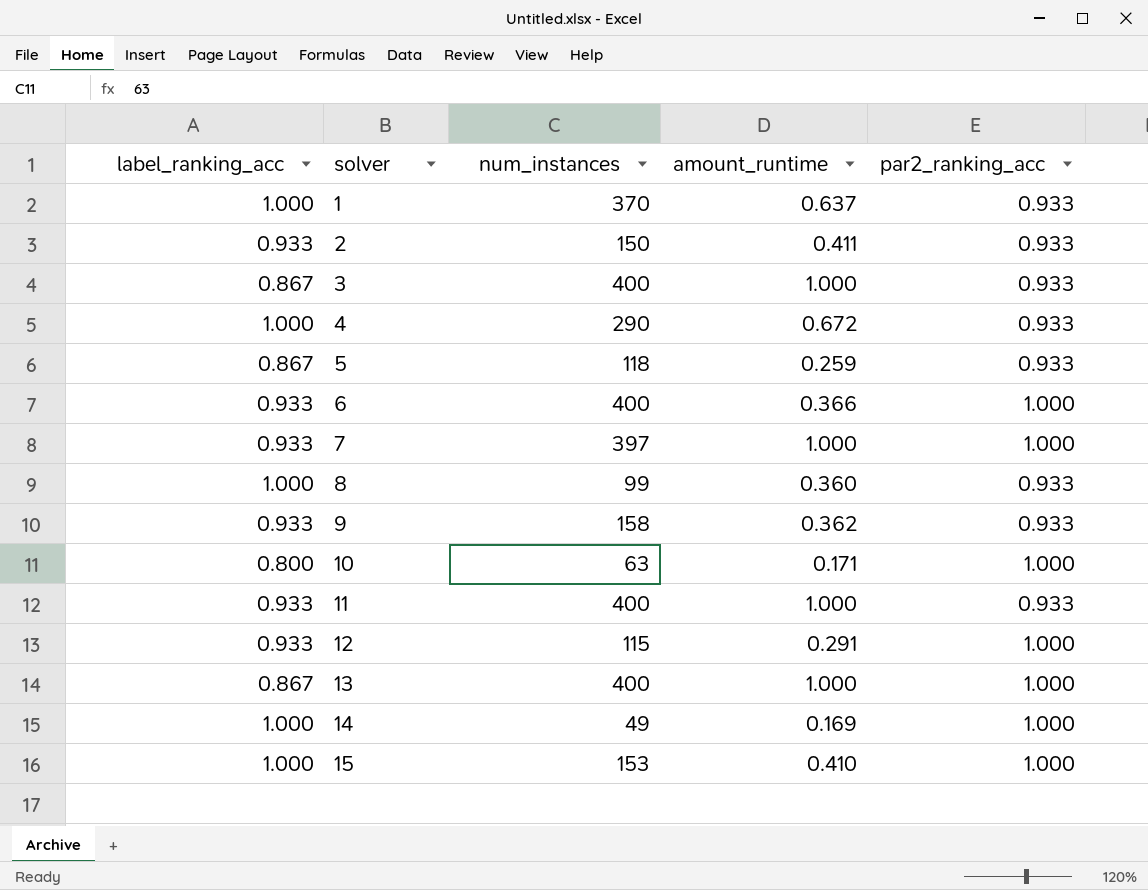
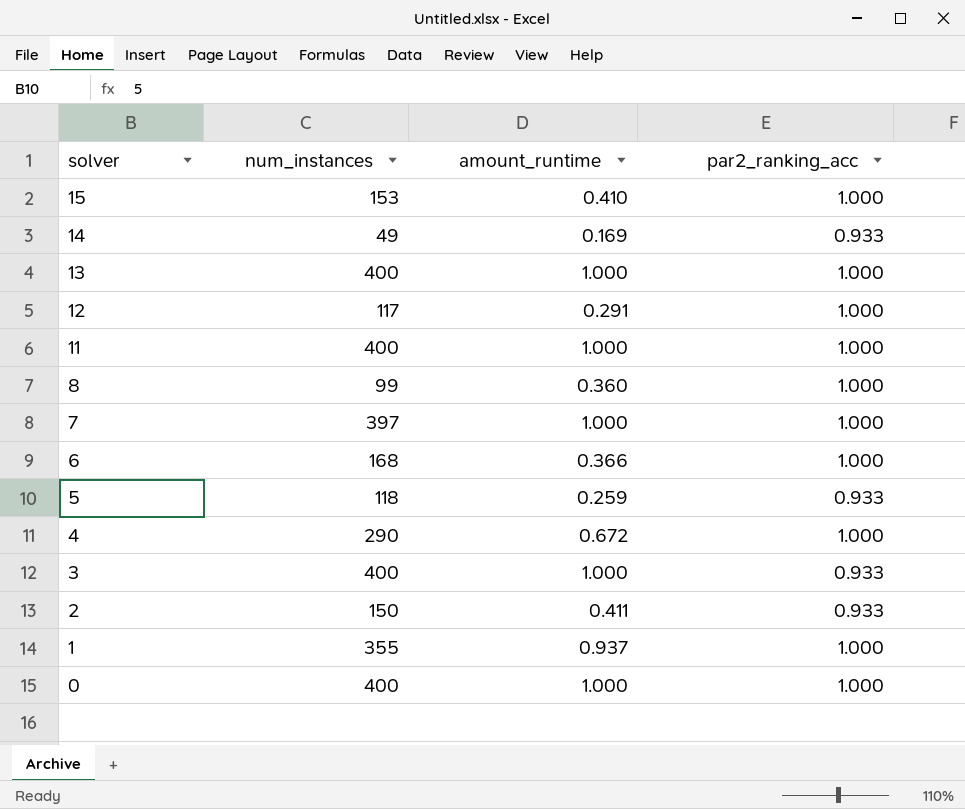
row order: solver ascending -> solver descending
column label_ranking_acc | position: 1 -> none
row 9: 0.933 | 158 | 0.362 | 0.933 -> none
row 10: 0.800 | 63 | 0.171 | 1.000 -> none
14 | par2_ranking_acc: 1.000 -> 0.933
12 | num_instances: 115 -> 117
11 | par2_ranking_acc: 0.933 -> 1.000
8 | par2_ranking_acc: 0.933 -> 1.000
6 | num_instances: 400 -> 168
4 | par2_ranking_acc: 0.933 -> 1.000
1 | num_instances: 370 -> 355
1 | amount_runtime: 0.637 -> 0.937
1 | par2_ranking_acc: 0.933 -> 1.000
row 0: none -> 400 | 1.000 | 1.000

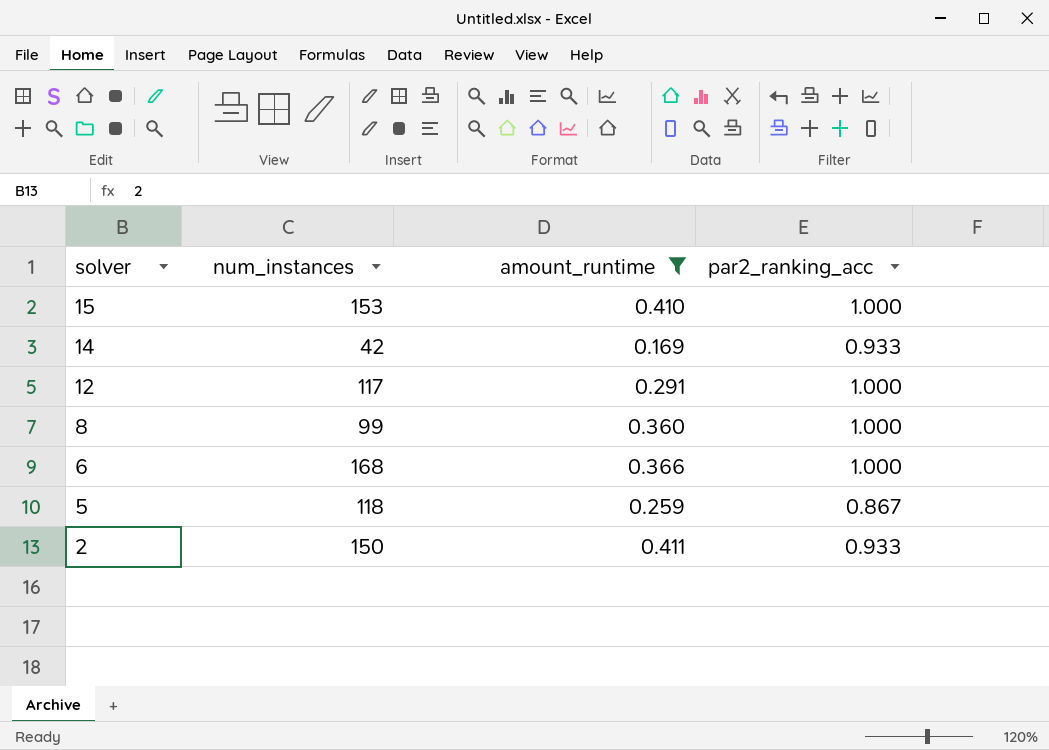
filter: none -> amount_runtime <= 0.411
14 | num_instances: 49 -> 42
5 | par2_ranking_acc: 0.933 -> 0.867

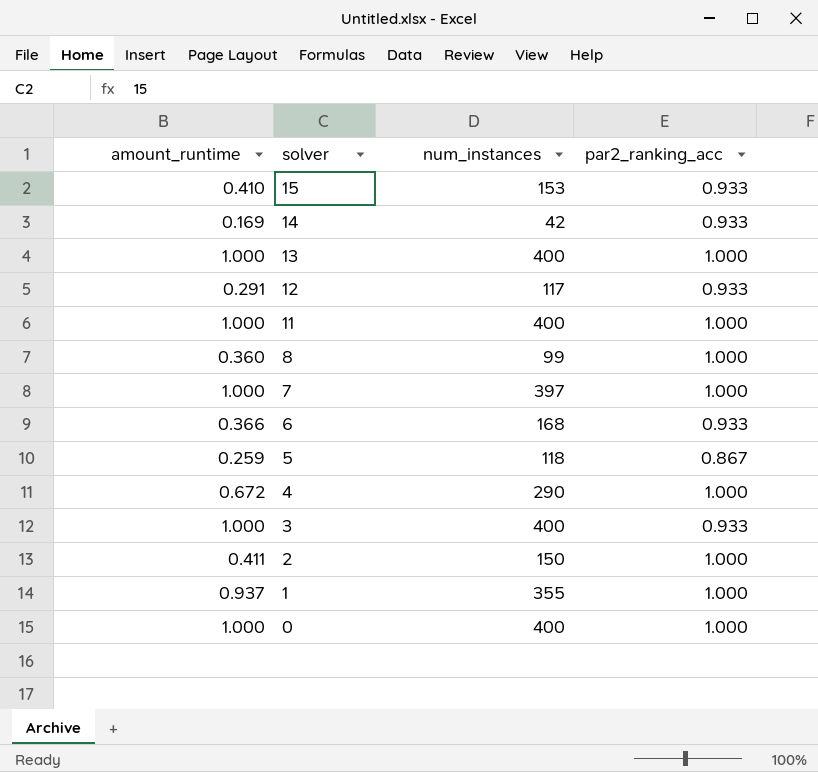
filter: amount_runtime <= 0.411 -> none
column amount_runtime | position: 3 -> 1
15 | par2_ranking_acc: 1.000 -> 0.933
12 | par2_ranking_acc: 1.000 -> 0.933
6 | par2_ranking_acc: 1.000 -> 0.933
2 | par2_ranking_acc: 0.933 -> 1.000

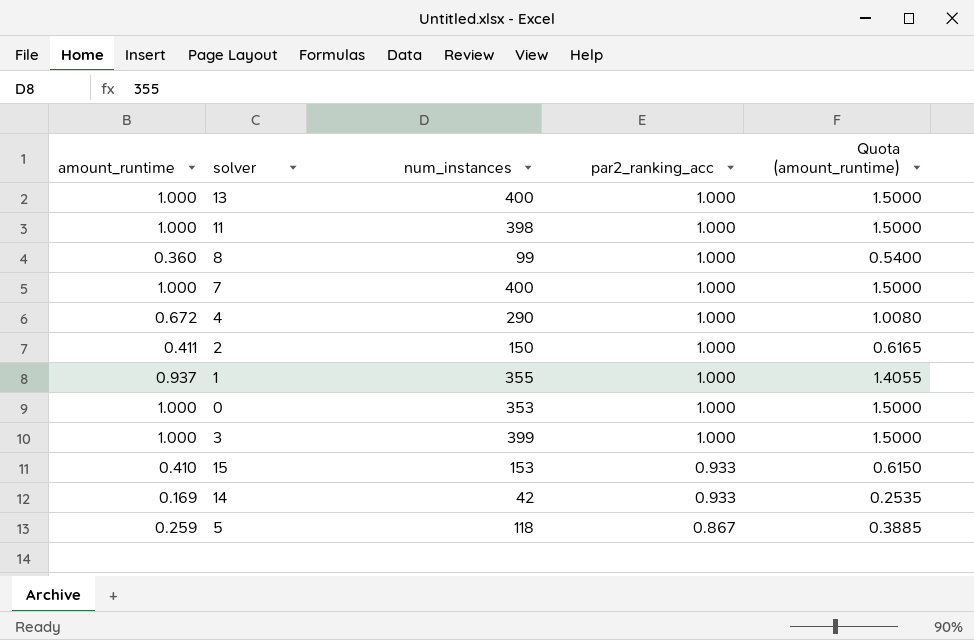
row order: solver descending -> par2_ranking_acc descending
column Quota (amount_runtime) | formula: none -> [amount_runtime] * 1.5
row 12: 0.291 | 117 | 0.933 -> none
row 6: 0.366 | 168 | 0.933 -> none
11 | num_instances: 400 -> 398
7 | num_instances: 397 -> 400
0 | num_instances: 400 -> 353
3 | num_instances: 400 -> 399
3 | par2_ranking_acc: 0.933 -> 1.000

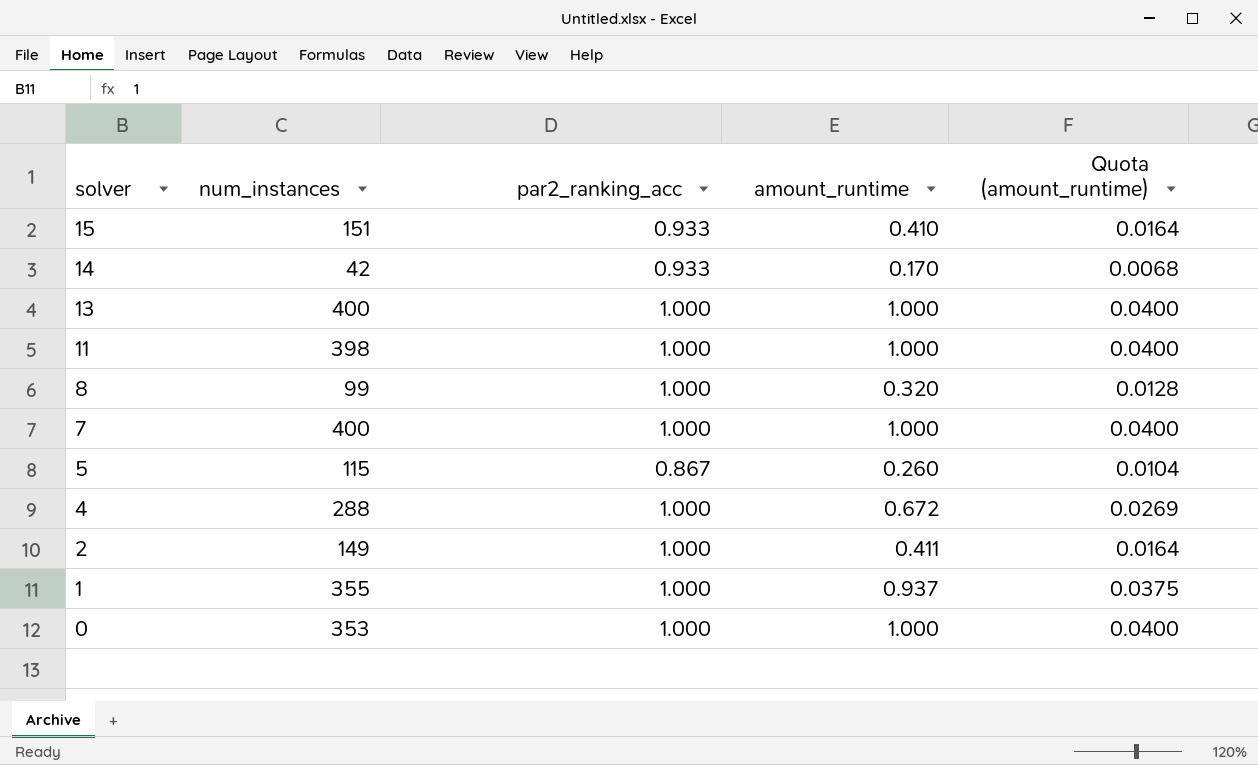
row order: par2_ranking_acc descending -> solver descending
column amount_runtime | position: 1 -> 4
column Quota (amount_runtime) | formula: [amount_runtime] * 1.5 -> [amount_runtime] * 0.04
row 3: 1.000 | 399 | 1.000 | 1.5000 -> none
15 | num_instances: 153 -> 151
14 | amount_runtime: 0.169 -> 0.170
8 | amount_runtime: 0.360 -> 0.320
5 | num_instances: 118 -> 115
5 | amount_runtime: 0.259 -> 0.260
4 | num_instances: 290 -> 288
2 | num_instances: 150 -> 149

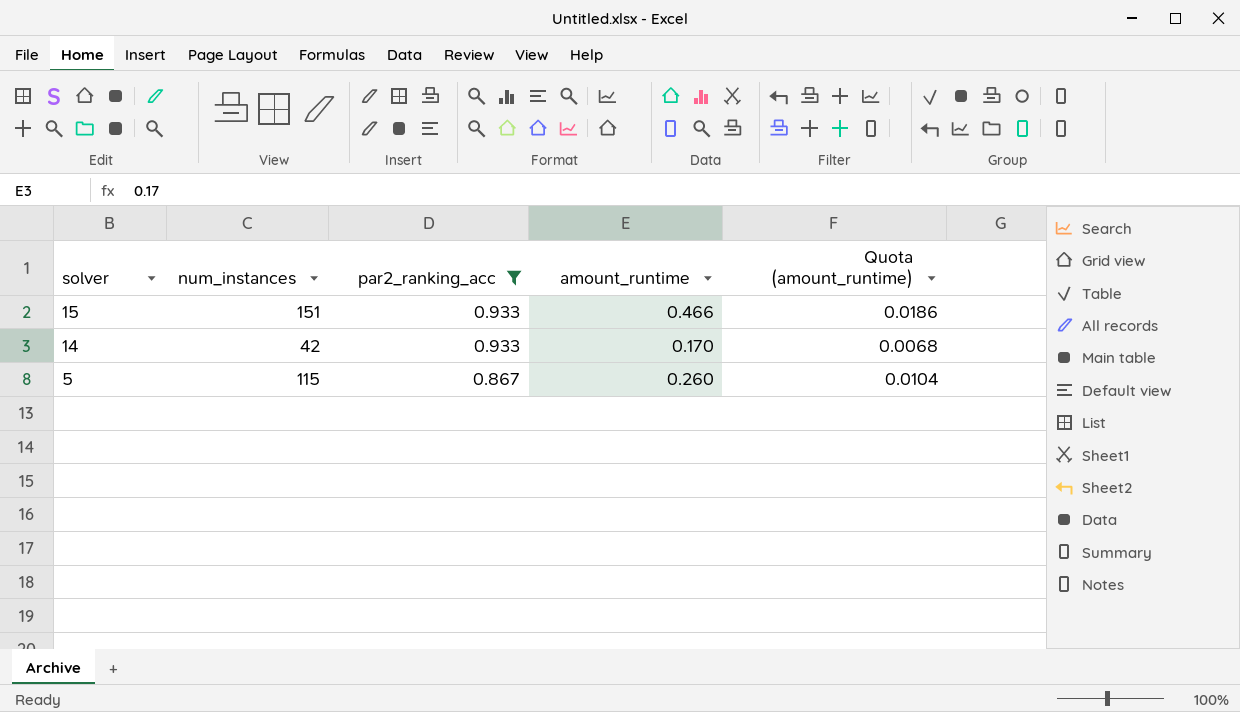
filter: none -> par2_ranking_acc != 1.000
15 | amount_runtime: 0.410 -> 0.466
15 | Quota (amount_runtime): 0.0164 -> 0.0186

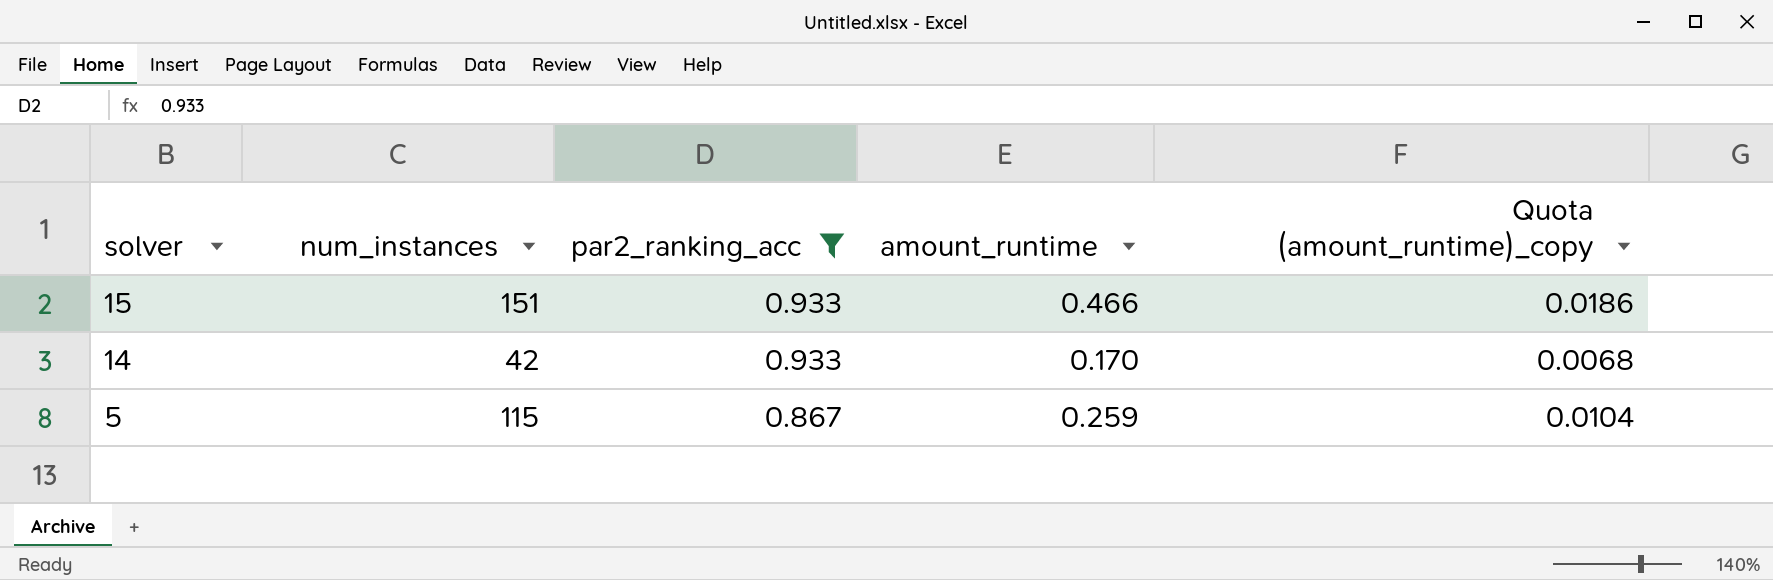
column name: Quota (amount_runtime) -> Quota (amount_runtime)_copy
5 | amount_runtime: 0.260 -> 0.259

